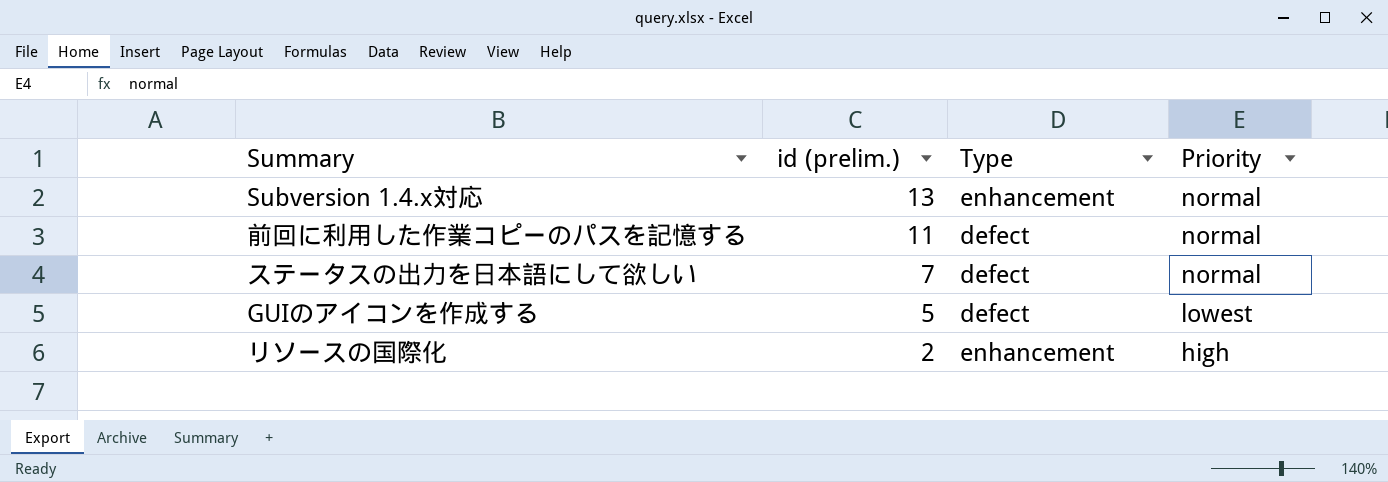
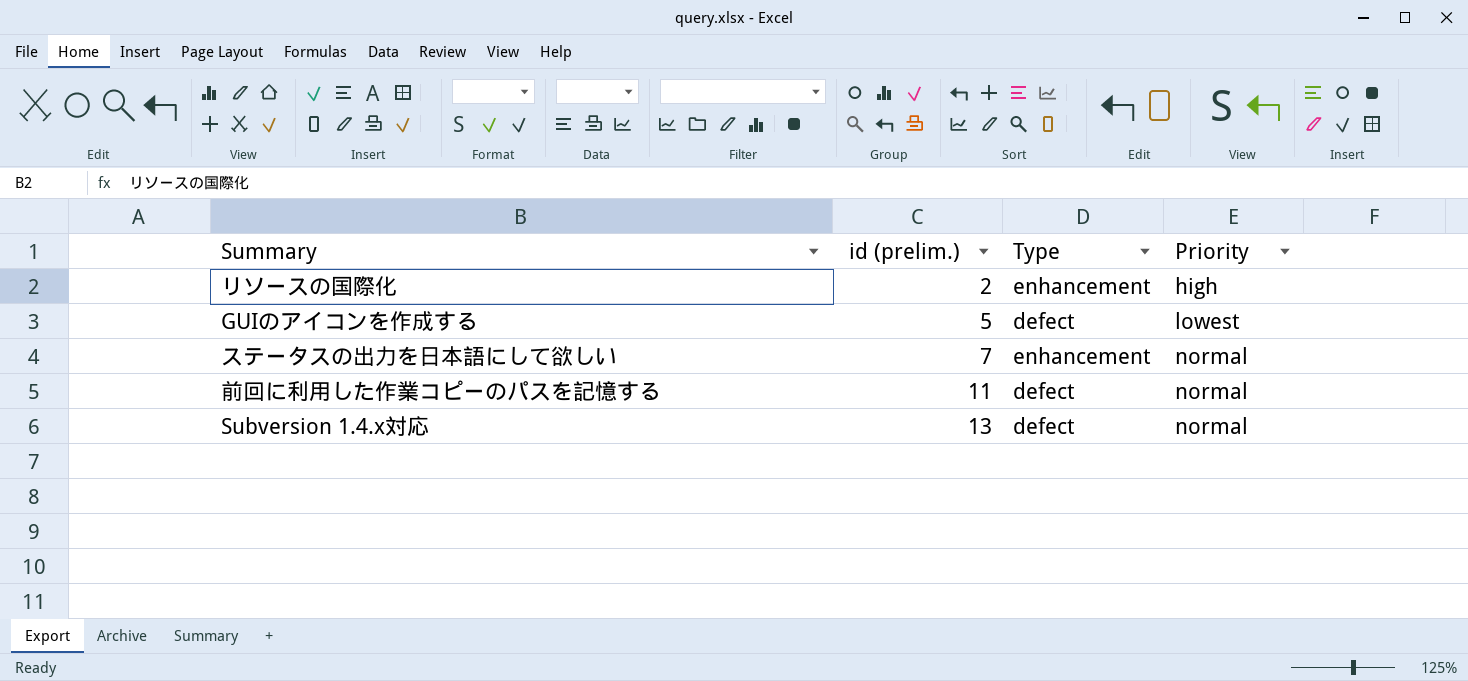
row order: id (prelim.) descending -> id (prelim.) ascending
ステータスの出力を日本語にして欲しい | Type: defect -> enhancement
Subversion 1.4.x対応 | Type: enhancement -> defect

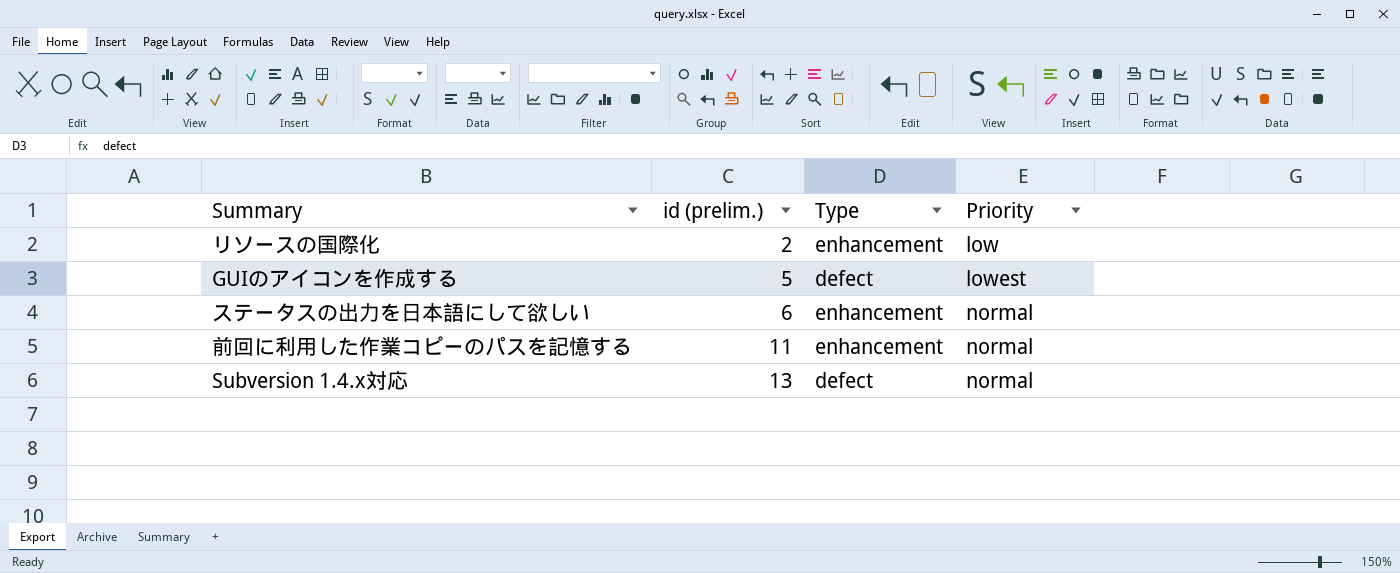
リソースの国際化 | Priority: high -> low
ステータスの出力を日本語にして欲しい | id (prelim.): 7 -> 6
前回に利用した作業コピーのパスを記憶する | Type: defect -> enhancement

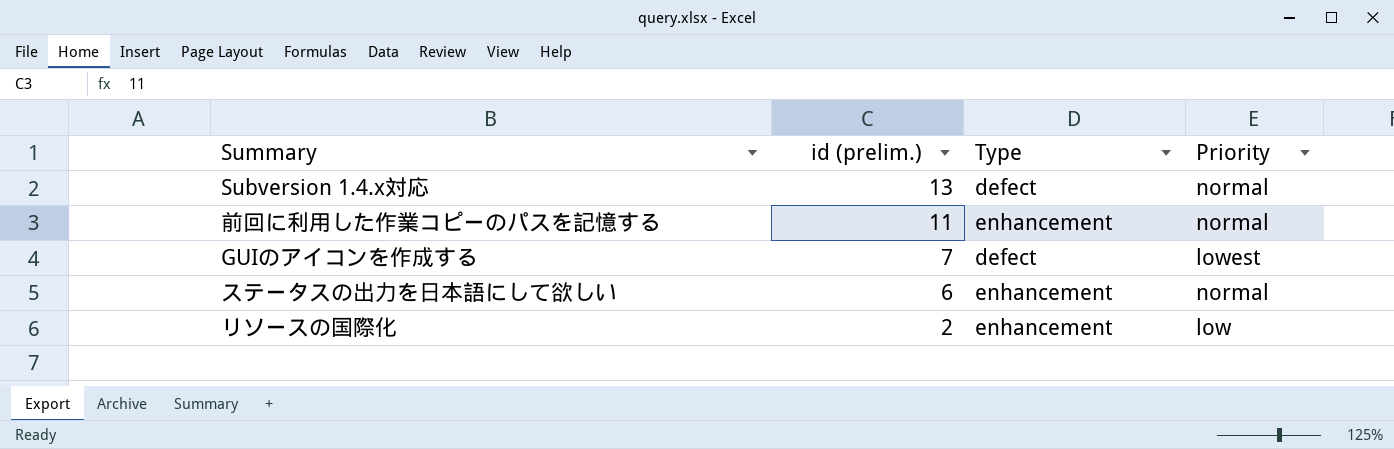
row order: id (prelim.) ascending -> id (prelim.) descending
GUIのアイコンを作成する | id (prelim.): 5 -> 7

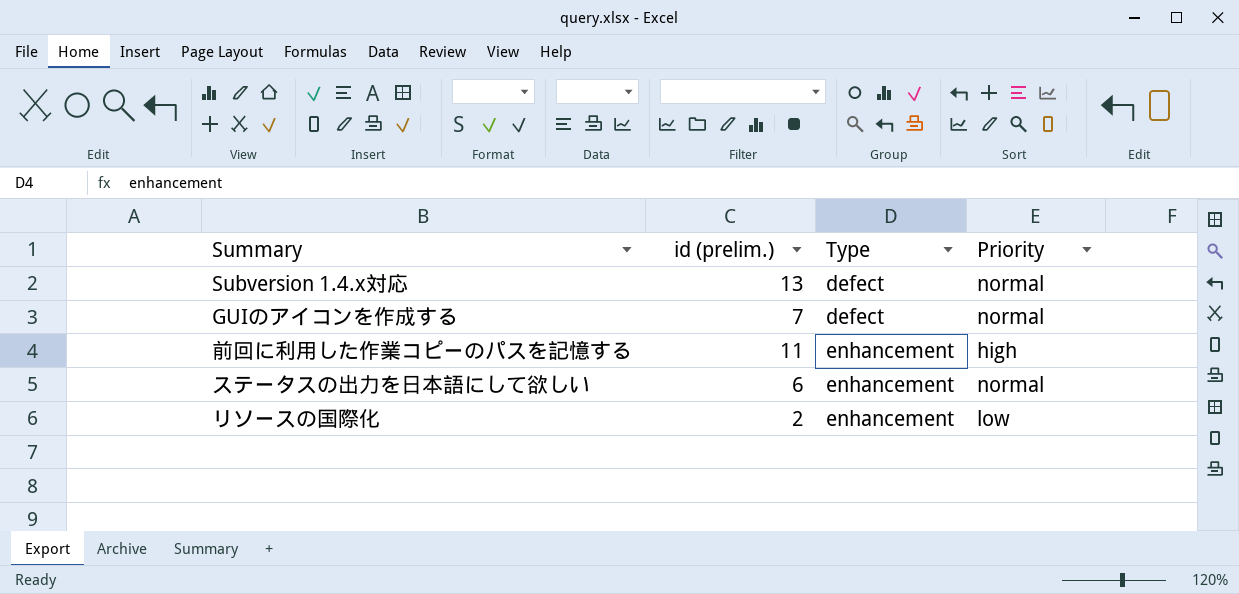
row order: id (prelim.) descending -> Type ascending
GUIのアイコンを作成する | Priority: lowest -> normal
前回に利用した作業コピーのパスを記憶する | Priority: normal -> high

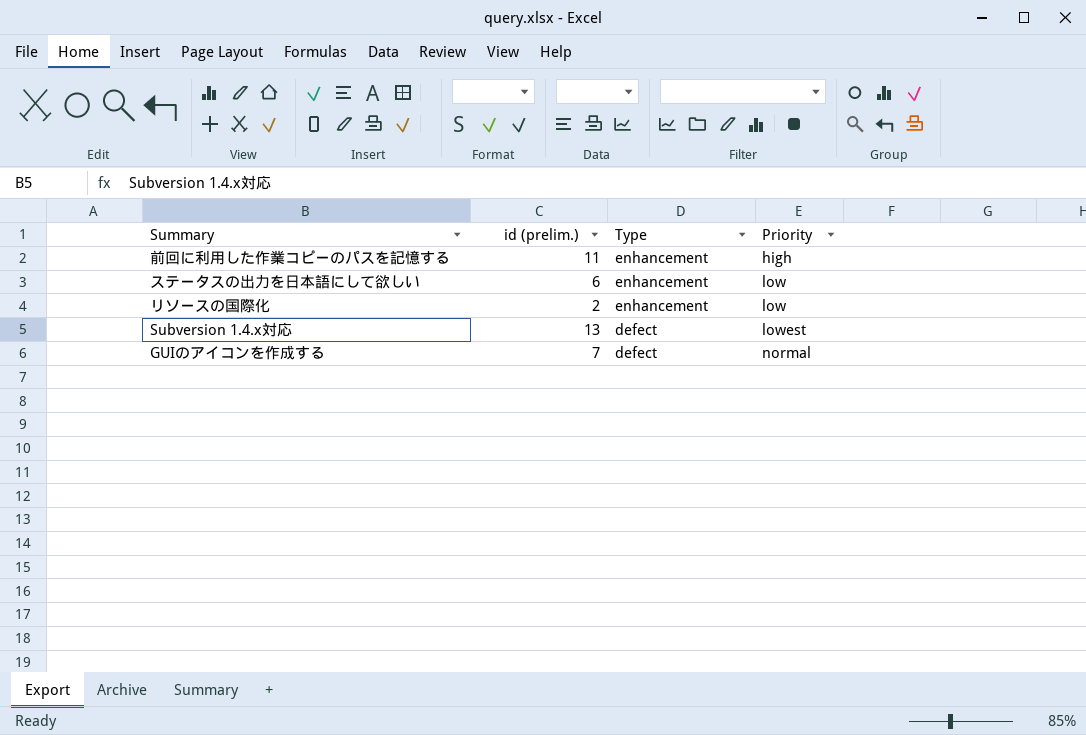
row order: Type ascending -> Type descending
ステータスの出力を日本語にして欲しい | Priority: normal -> low
Subversion 1.4.x対応 | Priority: normal -> lowest

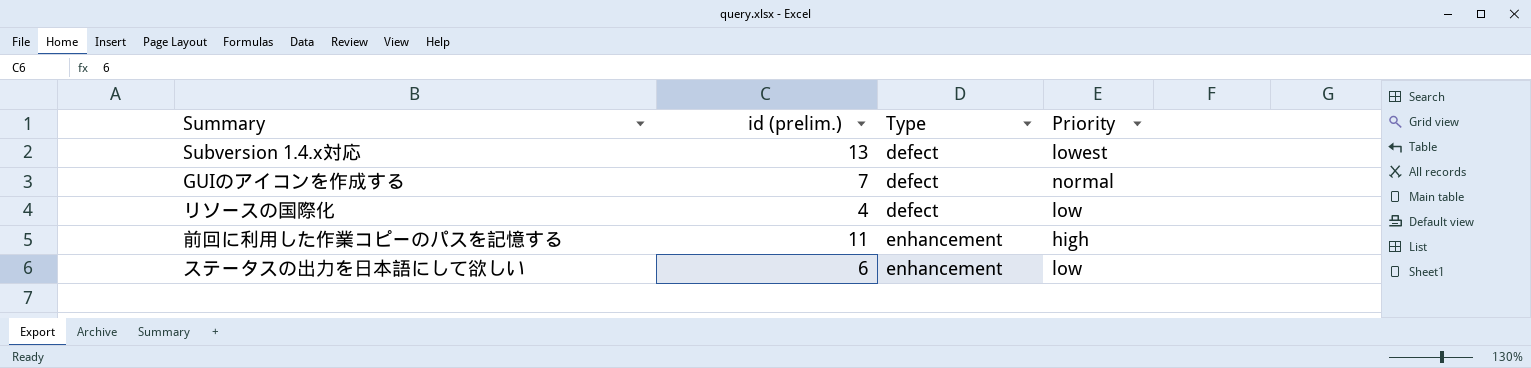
row order: Type descending -> Type ascending
リソースの国際化 | id (prelim.): 2 -> 4
リソースの国際化 | Type: enhancement -> defect

